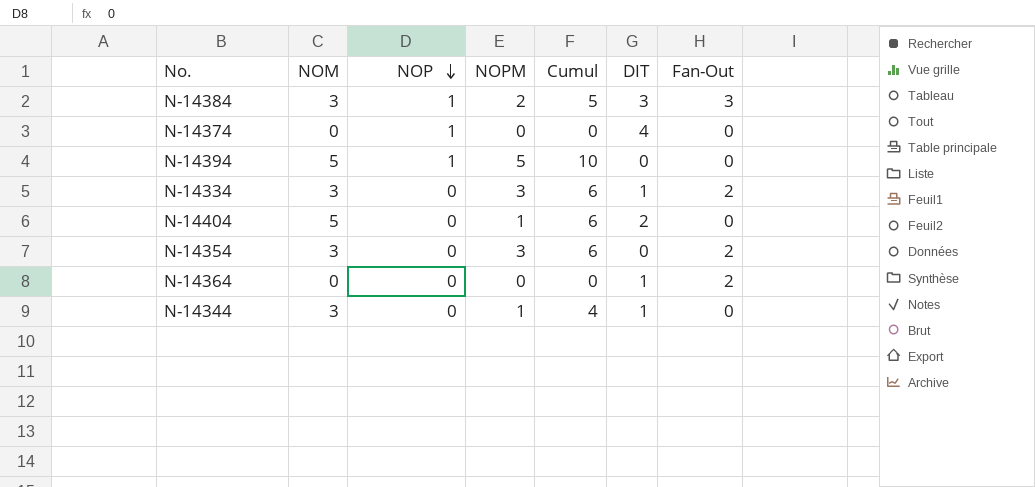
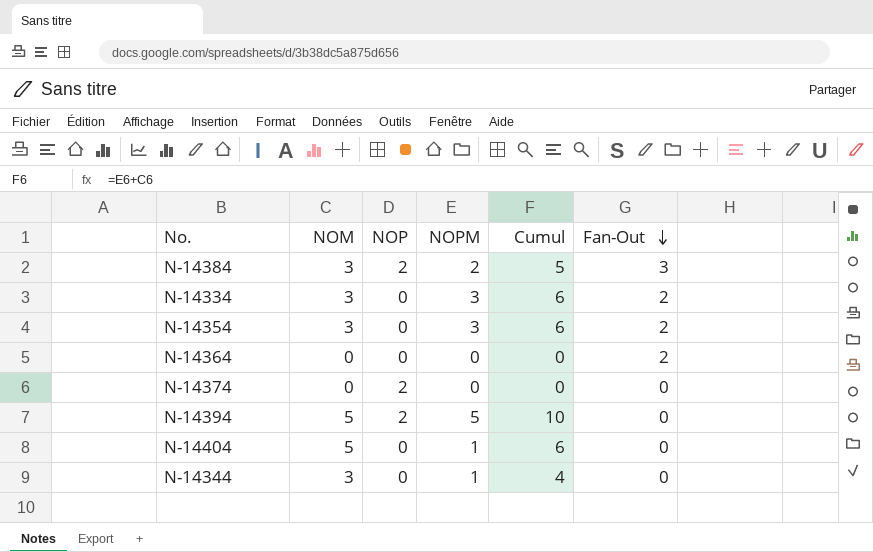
row order: NOP descending -> Fan-Out descending
column DIT | position: 6 -> none
N-14384 | NOP: 1 -> 2
N-14374 | NOP: 1 -> 2
N-14394 | NOP: 1 -> 2

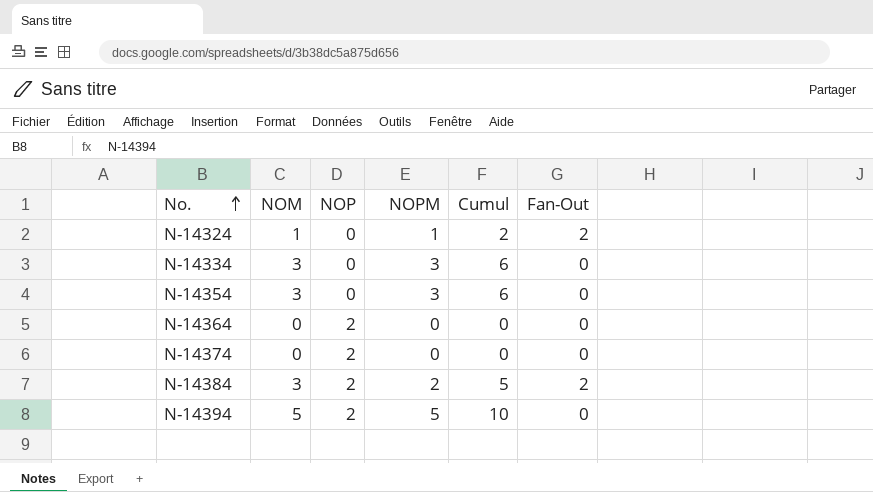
row order: Fan-Out descending -> No. ascending
row N-14404: 5 | 0 | 1 | 6 | 0 -> none
row N-14344: 3 | 0 | 1 | 4 | 0 -> none
row N-14324: none -> 1 | 0 | 1 | 2 | 2
N-14334 | Fan-Out: 2 -> 0
N-14354 | Fan-Out: 2 -> 0
N-14364 | NOP: 0 -> 2
N-14364 | Fan-Out: 2 -> 0
N-14384 | Fan-Out: 3 -> 2

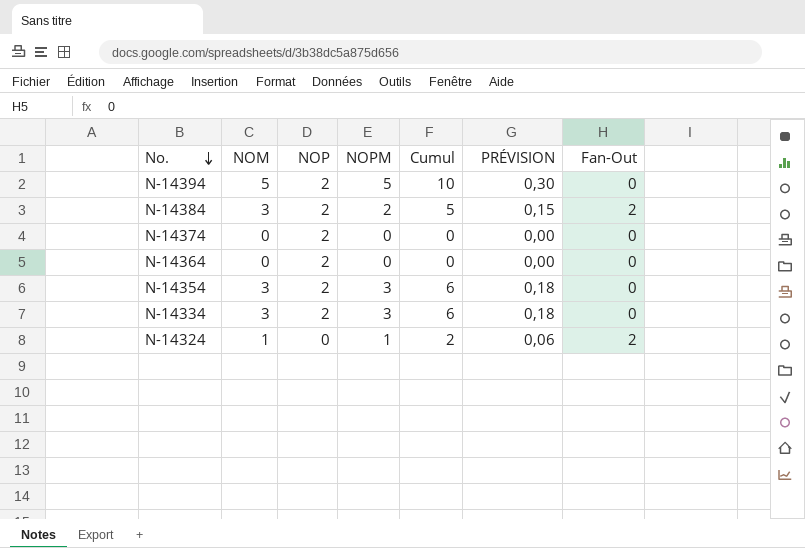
row order: No. ascending -> No. descending
column PRÉVISION | formula: none -> [Cumul] * 0,03
N-14354 | NOP: 0 -> 2
N-14334 | NOP: 0 -> 2

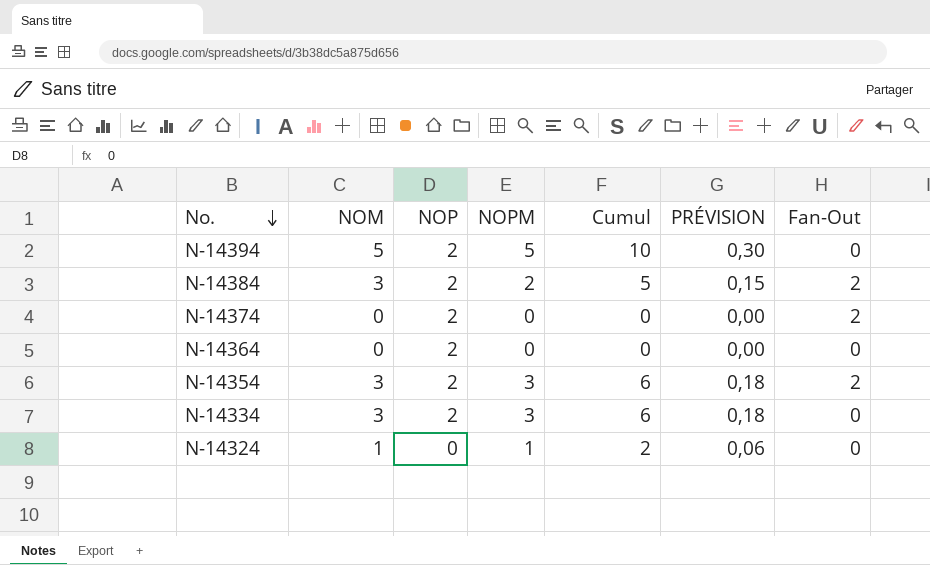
N-14374 | Fan-Out: 0 -> 2
N-14354 | Fan-Out: 0 -> 2
N-14324 | Fan-Out: 2 -> 0

